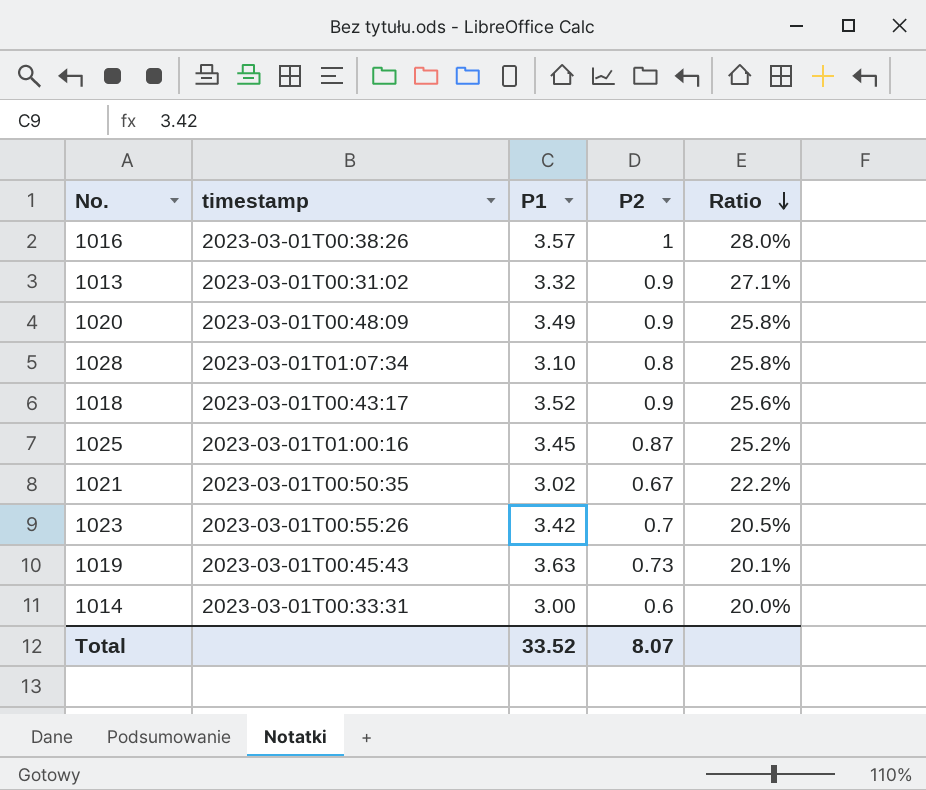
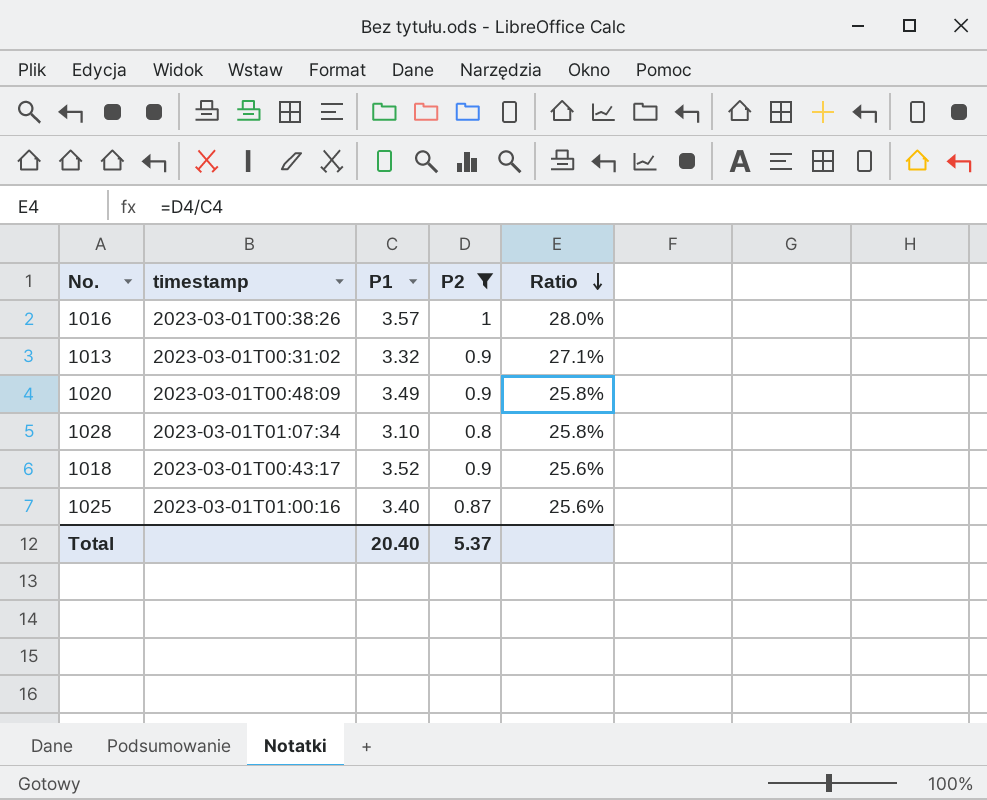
filter: none -> P2 >= 0.8
1025 | P1: 3.45 -> 3.40
1025 | Ratio: 25.2% -> 25.6%
Total | P1: 33.52 -> 20.40
Total | P2: 8.07 -> 5.37

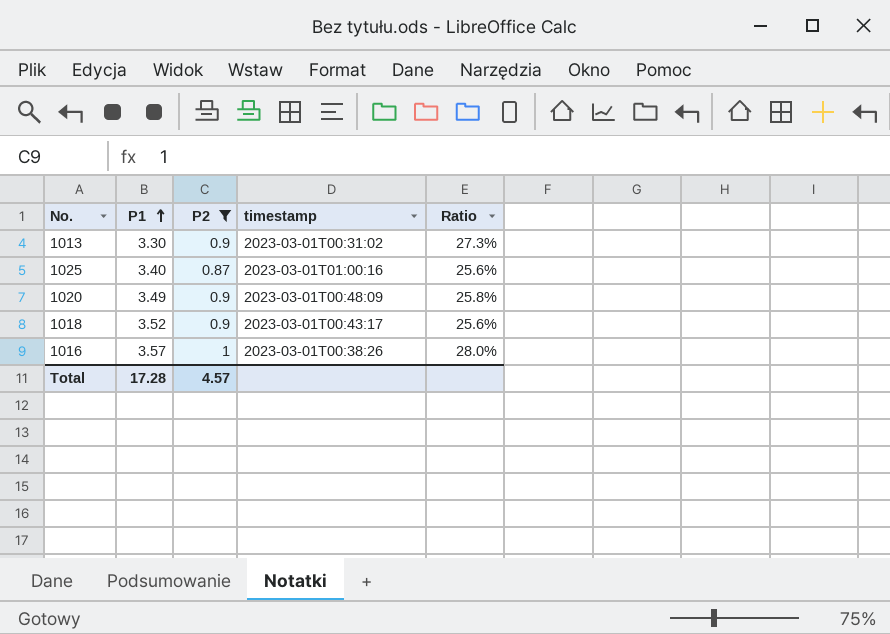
row order: Ratio descending -> P1 ascending
column timestamp | position: 2 -> 4
row 1028: 2023-03-01T01:07:34 | 3.10 | 0.8 | 25.8% -> none
1013 | P1: 3.32 -> 3.30
1013 | Ratio: 27.1% -> 27.3%
Total | P1: 20.40 -> 17.28
Total | P2: 5.37 -> 4.57

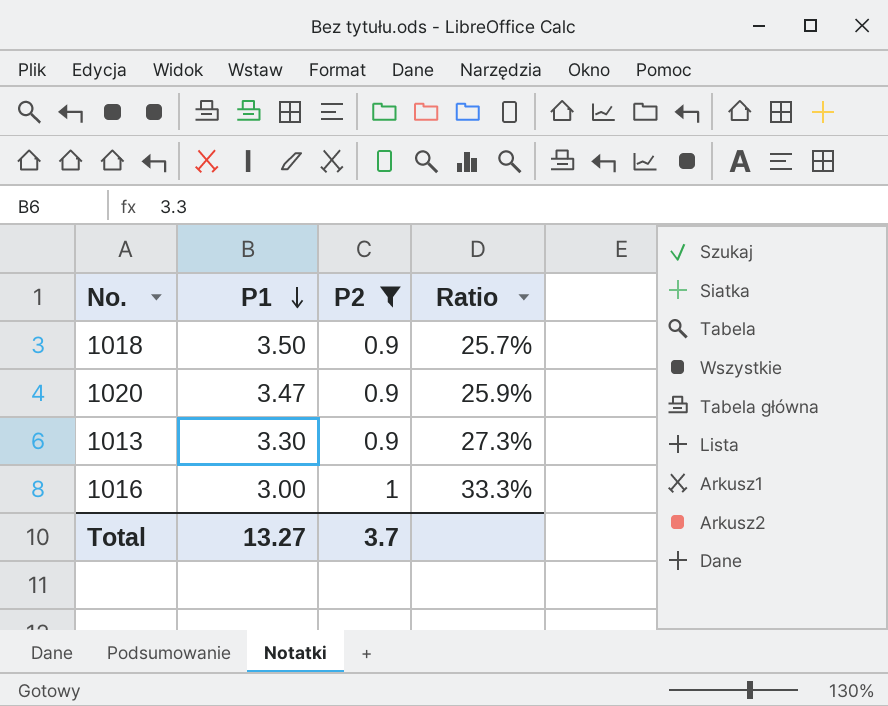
row order: P1 ascending -> P1 descending
column timestamp | position: 4 -> none
row 1025: 3.40 | 0.87 | 2023-03-01T01:00:16 | 25.6% -> none
1018 | P1: 3.52 -> 3.50
1018 | Ratio: 25.6% -> 25.7%
1020 | P1: 3.49 -> 3.47
1020 | Ratio: 25.8% -> 25.9%
1016 | P1: 3.57 -> 3.00
1016 | Ratio: 28.0% -> 33.3%
Total | P1: 17.28 -> 13.27
Total | P2: 4.57 -> 3.7

